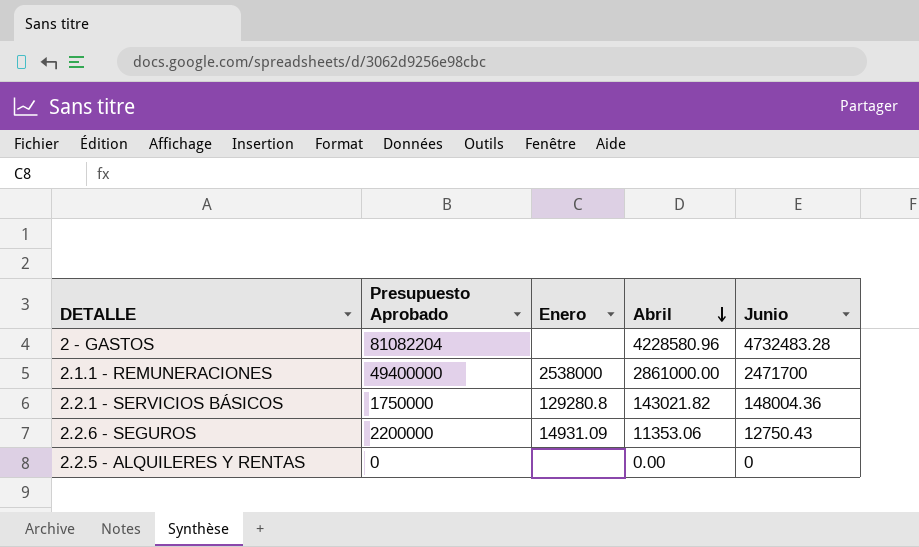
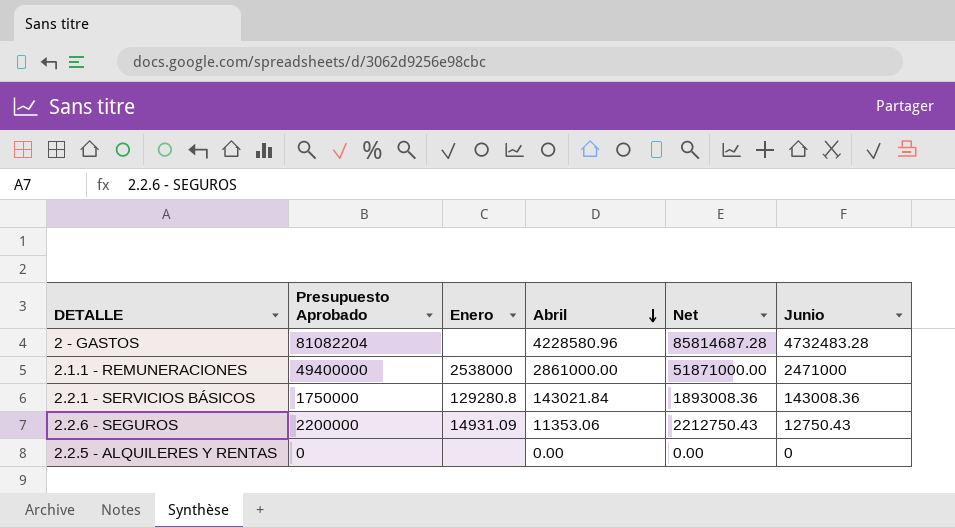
column Net | formula: none -> [Presupuesto Aprobado] + [Junio]
2.1.1 - REMUNERACIONES | Junio: 2471700 -> 2471000
2.2.1 - SERVICIOS BÁSICOS | Abril: 143021.82 -> 143021.84
2.2.1 - SERVICIOS BÁSICOS | Junio: 148004.36 -> 143008.36

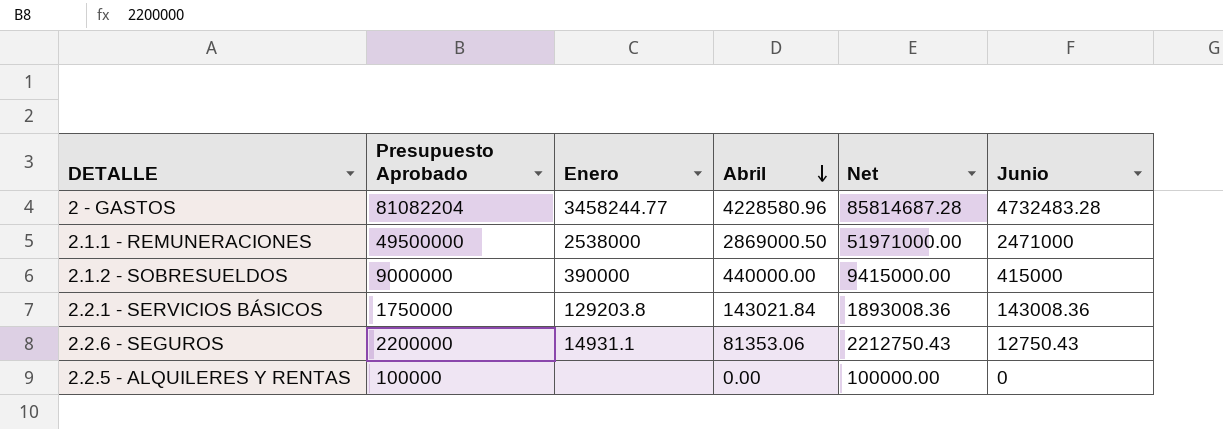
2 - GASTOS | Enero: none -> 3458244.77
2.1.1 - REMUNERACIONES | Presupuesto Aprobado: 49400000 -> 49500000
2.1.1 - REMUNERACIONES | Abril: 2861000.00 -> 2869000.50
2.1.1 - REMUNERACIONES | Net: 51871000.00 -> 51971000.00
row 2.1.2 - SOBRESUELDOS: none -> 9000000 | 390000 | 440000.00 | 9415000.00 | 415000
2.2.1 - SERVICIOS BÁSICOS | Enero: 129280.8 -> 129203.8
2.2.6 - SEGUROS | Enero: 14931.09 -> 14931.1
2.2.6 - SEGUROS | Abril: 11353.06 -> 81353.06
2.2.5 - ALQUILERES Y RENTAS | Presupuesto Aprobado: 0 -> 100000
2.2.5 - ALQUILERES Y RENTAS | Net: 0.00 -> 100000.00

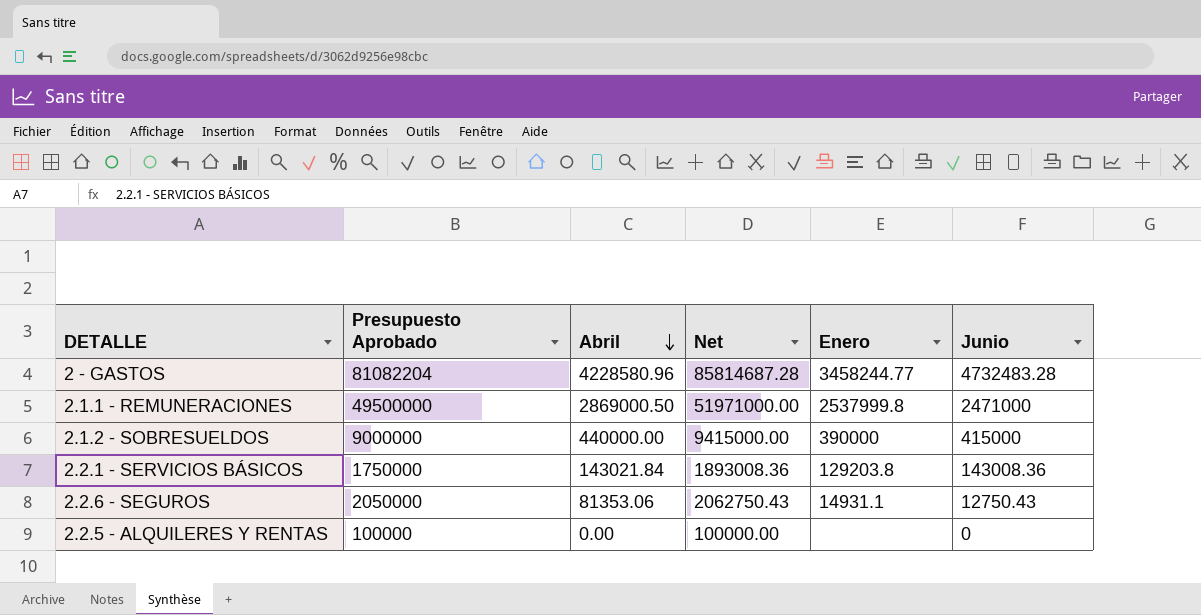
column Enero | position: 3 -> 5
2.1.1 - REMUNERACIONES | Enero: 2538000 -> 2537999.8
2.2.6 - SEGUROS | Presupuesto Aprobado: 2200000 -> 2050000
2.2.6 - SEGUROS | Net: 2212750.43 -> 2062750.43

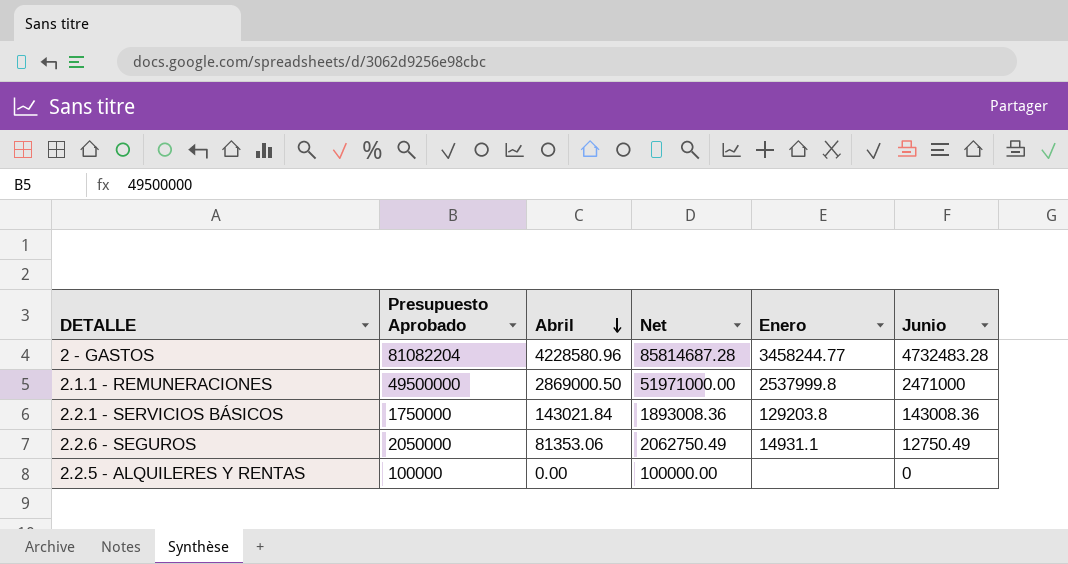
row 2.1.2 - SOBRESUELDOS: 9000000 | 440000.00 | 9415000.00 | 390000 | 415000 -> none
2.2.6 - SEGUROS | Net: 2062750.43 -> 2062750.49
2.2.6 - SEGUROS | Junio: 12750.43 -> 12750.49

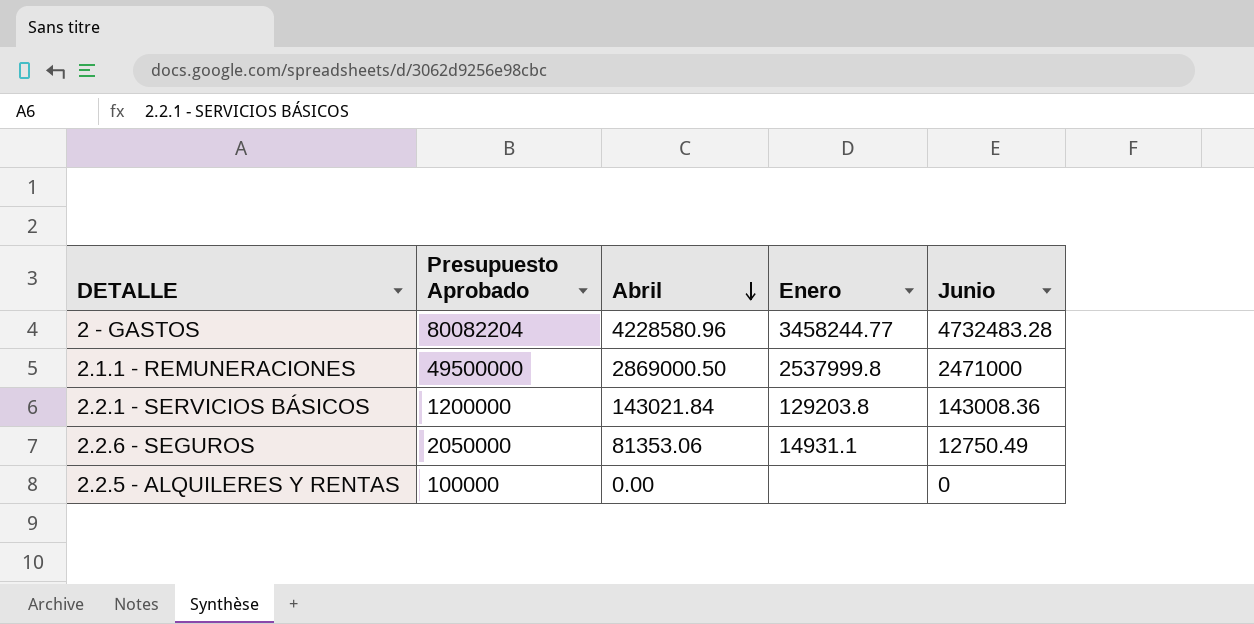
column Net | formula: [Presupuesto Aprobado] + [Junio] -> none
2 - GASTOS | Presupuesto Aprobado: 81082204 -> 80082204
2.2.1 - SERVICIOS BÁSICOS | Presupuesto Aprobado: 1750000 -> 1200000

